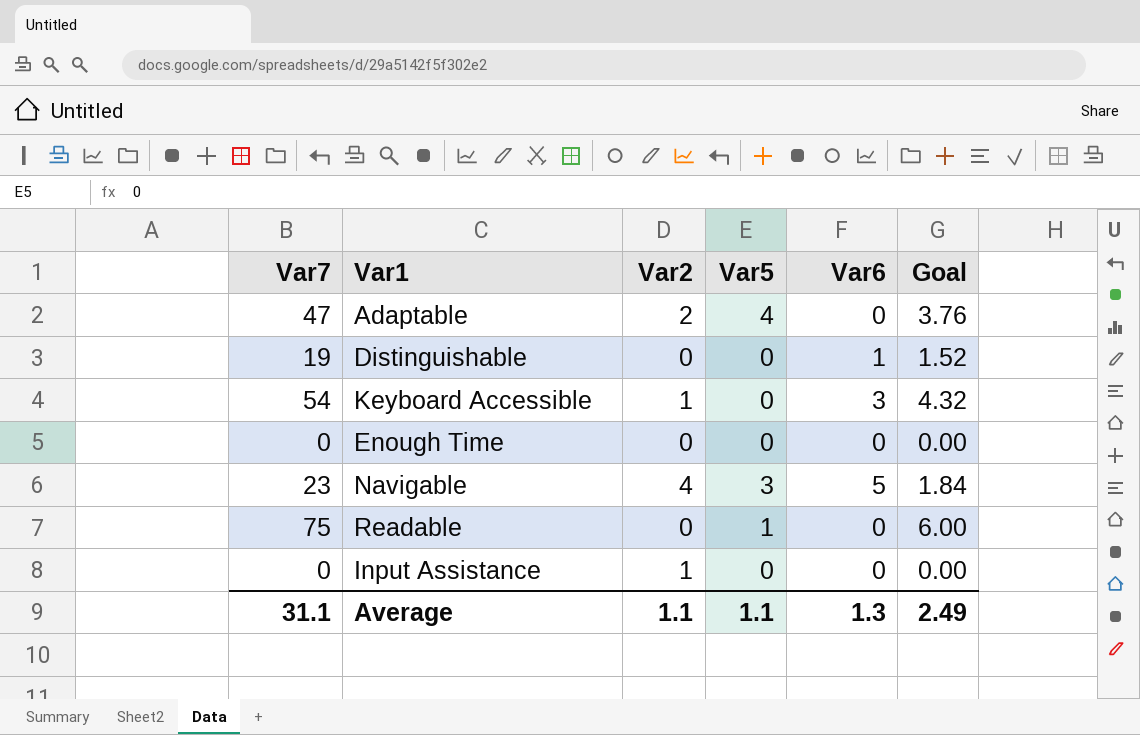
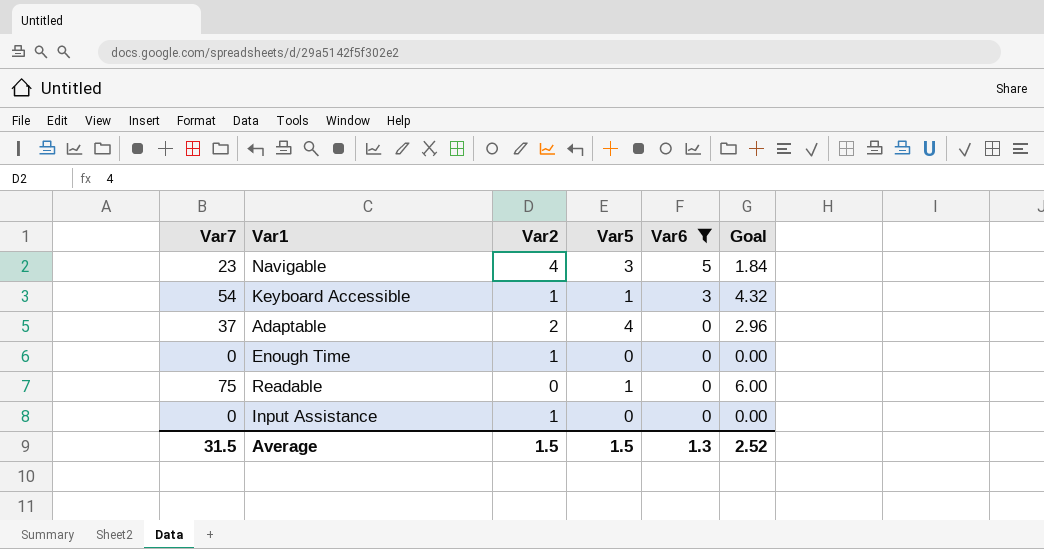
filter: none -> Var6 != 1
row order: none -> Var6 descending
Keyboard Accessible | Var5: 0 -> 1
Adaptable | Var7: 47 -> 37
Adaptable | Goal: 3.76 -> 2.96
Enough Time | Var2: 0 -> 1
Average | Var7: 31.1 -> 31.5
Average | Var2: 1.1 -> 1.5
Average | Var5: 1.1 -> 1.5
Average | Goal: 2.49 -> 2.52

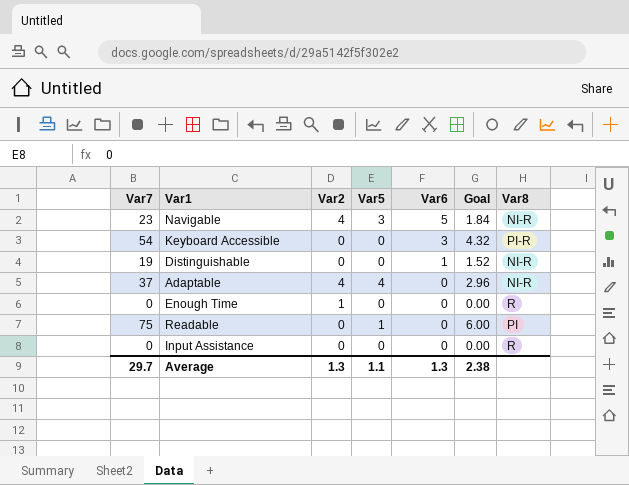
filter: Var6 != 1 -> none
column Var8 | position: none -> 7
Keyboard Accessible | Var2: 1 -> 0
Keyboard Accessible | Var5: 1 -> 0
Adaptable | Var2: 2 -> 4
Input Assistance | Var2: 1 -> 0
Average | Var7: 31.5 -> 29.7
Average | Var2: 1.5 -> 1.3
Average | Var5: 1.5 -> 1.1
Average | Goal: 2.52 -> 2.38

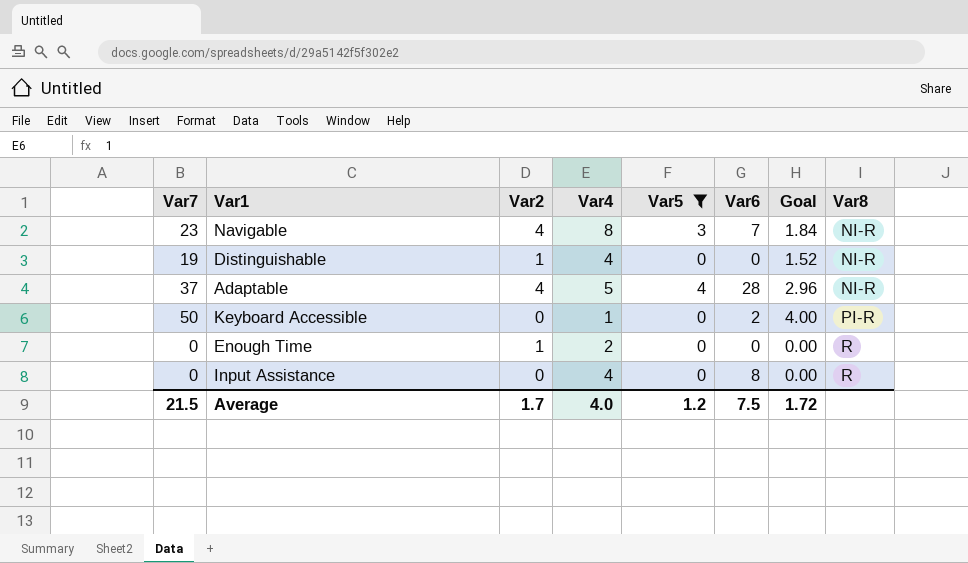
filter: none -> Var5 != 1
row order: Var6 descending -> Var8 ascending
column Var4 | position: none -> 4
Navigable | Var6: 5 -> 7
Distinguishable | Var2: 0 -> 1
Distinguishable | Var6: 1 -> 0
Adaptable | Var6: 0 -> 28
Keyboard Accessible | Var7: 54 -> 50
Keyboard Accessible | Var6: 3 -> 2
Keyboard Accessible | Goal: 4.32 -> 4.00
Input Assistance | Var6: 0 -> 8
Average | Var7: 29.7 -> 21.5
Average | Var2: 1.3 -> 1.7
Average | Var5: 1.1 -> 1.2
Average | Var6: 1.3 -> 7.5
Average | Goal: 2.38 -> 1.72

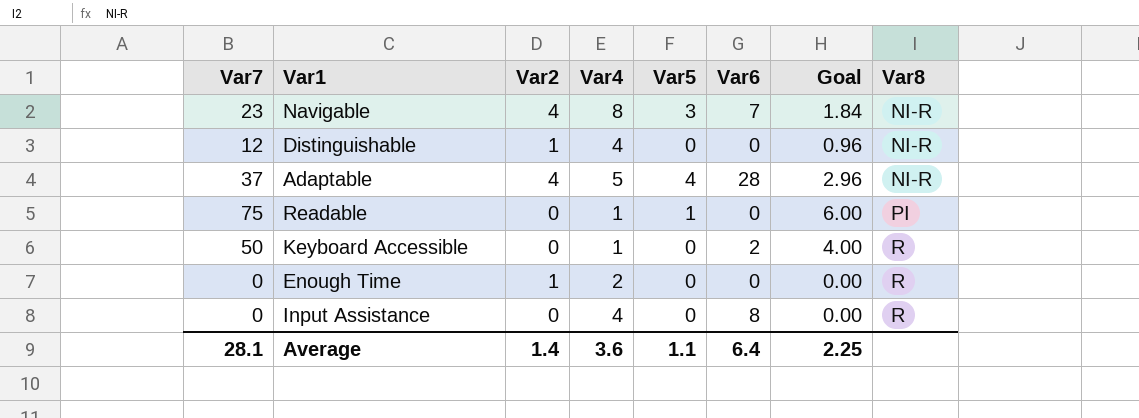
filter: Var5 != 1 -> none
Distinguishable | Var7: 19 -> 12
Distinguishable | Goal: 1.52 -> 0.96
Keyboard Accessible | Var8: PI-R -> R
Average | Var7: 21.5 -> 28.1
Average | Var2: 1.7 -> 1.4
Average | Var4: 4.0 -> 3.6
Average | Var5: 1.2 -> 1.1
Average | Var6: 7.5 -> 6.4
Average | Goal: 1.72 -> 2.25

